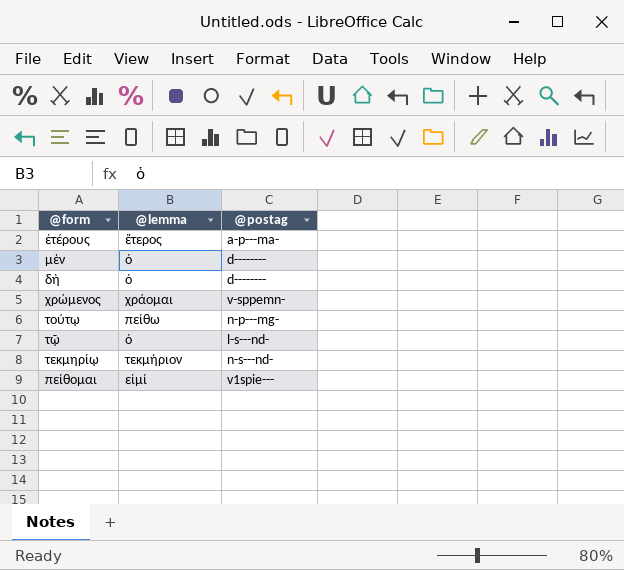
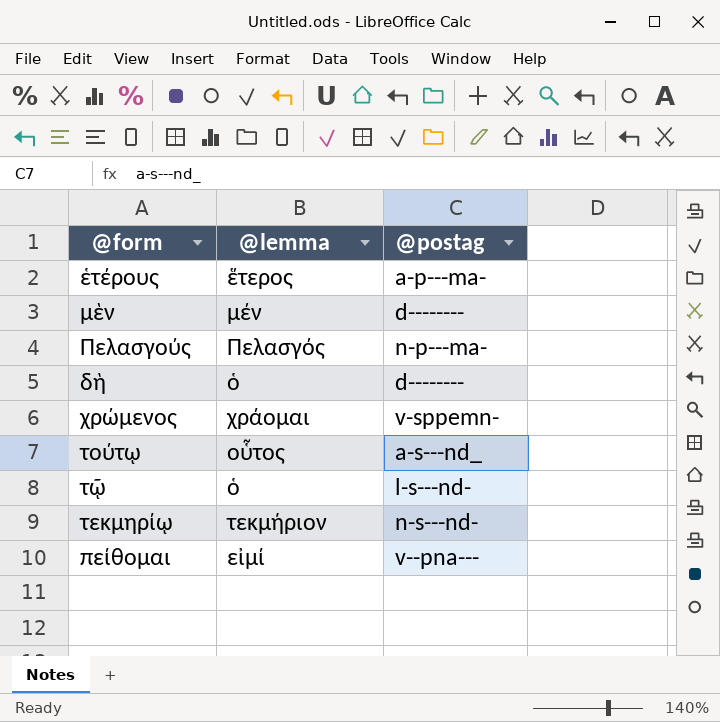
μὲν | @lemma: ὁ -> μέν
row Πελασγούς: none -> Πελασγός | n-p---ma-
τούτῳ | @lemma: πείθω -> οὗτος
τούτῳ | @postag: n-p---mg- -> a-s---nd_
πείθομαι | @postag: v1spie--- -> v--pna---

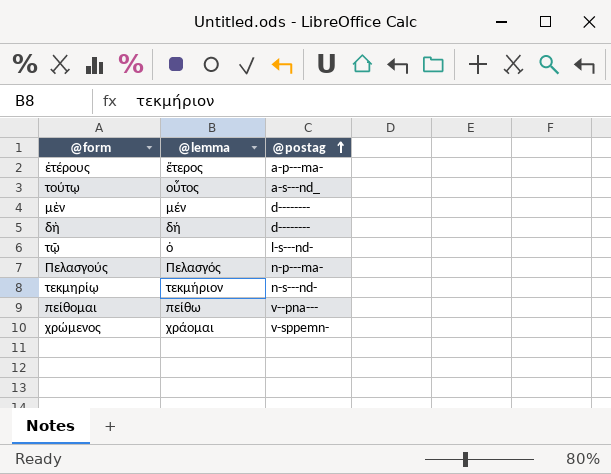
row order: none -> @postag ascending
δὴ | @lemma: ὁ -> δή
πείθομαι | @lemma: εἰμί -> πείθω

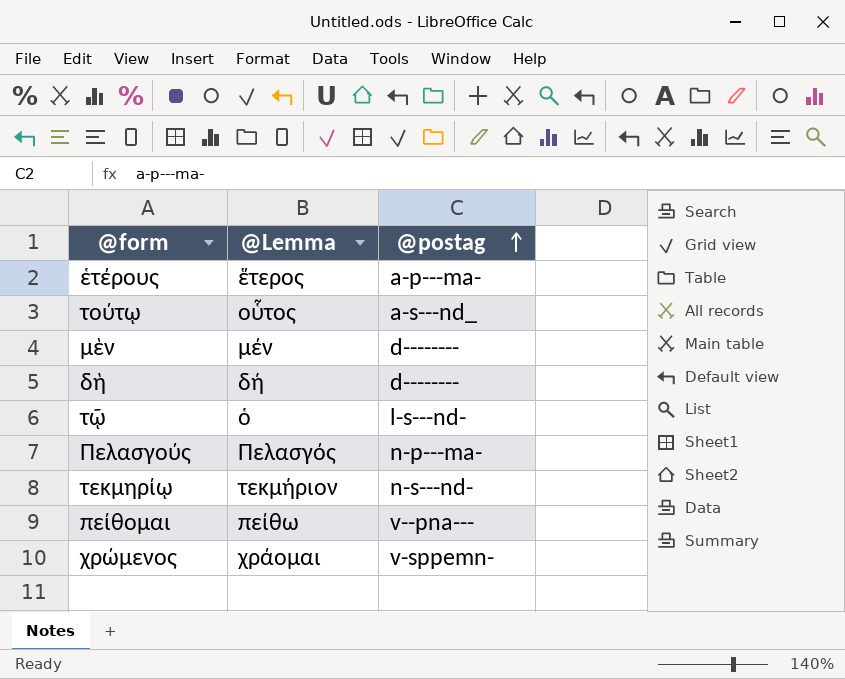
column name: @lemma -> @Lemma

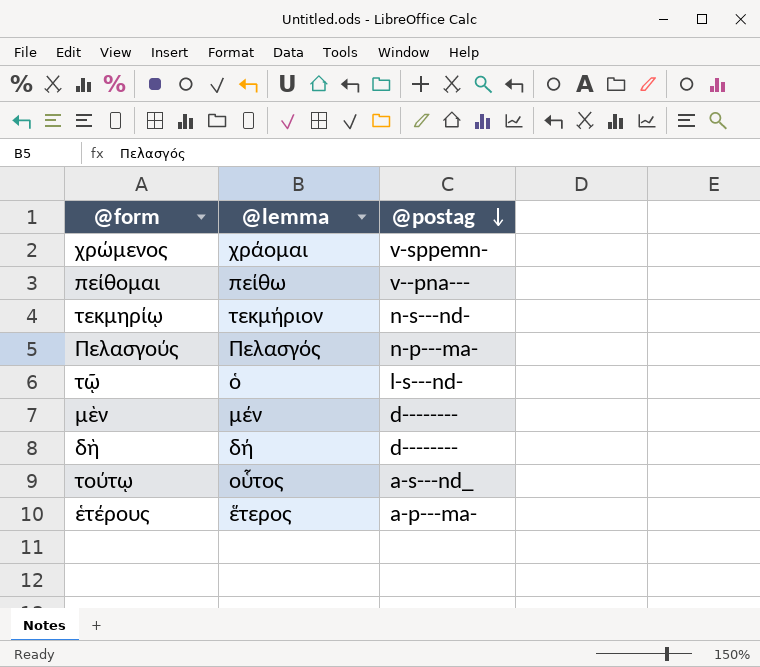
row order: @postag ascending -> @postag descending
column name: @Lemma -> @lemma

